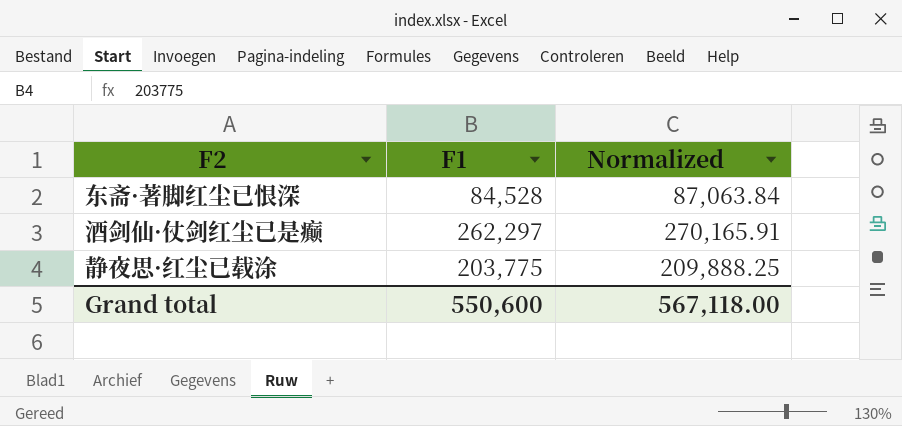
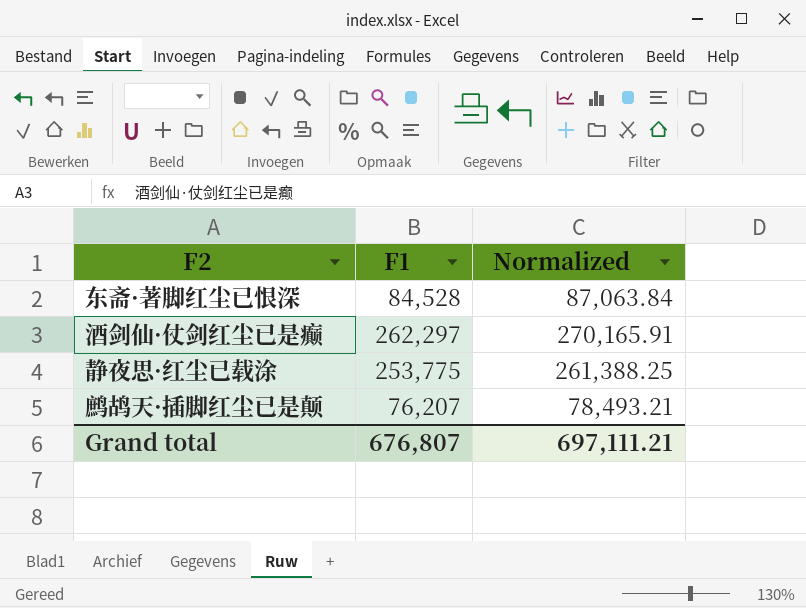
静夜思·红尘已载涂 | F1: 203,775 -> 253,775
静夜思·红尘已载涂 | Normalized: 209,888.25 -> 261,388.25
row 鹧鸪天·插脚红尘已是颠: none -> 76,207 | 78,493.21
Grand total | F1: 550,600 -> 676,807
Grand total | Normalized: 567,118.00 -> 697,111.21

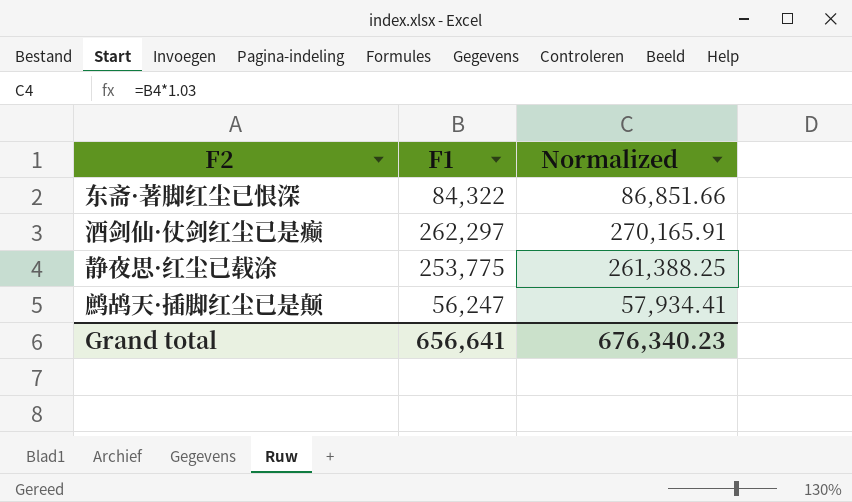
东斋·著脚红尘已恨深 | F1: 84,528 -> 84,322
东斋·著脚红尘已恨深 | Normalized: 87,063.84 -> 86,851.66
鹧鸪天·插脚红尘已是颠 | F1: 76,207 -> 56,247
鹧鸪天·插脚红尘已是颠 | Normalized: 78,493.21 -> 57,934.41
Grand total | F1: 676,807 -> 656,641
Grand total | Normalized: 697,111.21 -> 676,340.23

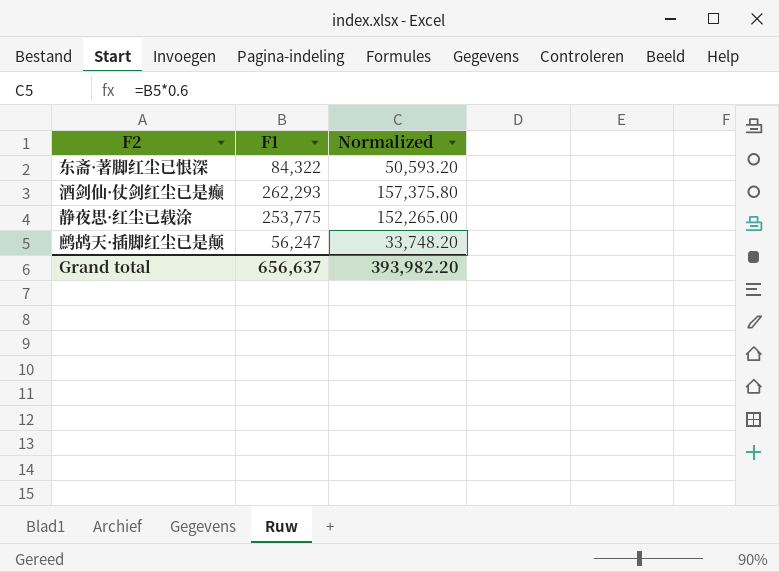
column Normalized | formula: [F1] * 1.03 -> [F1] * 0.6
酒剑仙·仗剑红尘已是癫 | F1: 262,297 -> 262,293
Grand total | F1: 656,641 -> 656,637
Grand total | Normalized: 676,340.23 -> 393,982.20

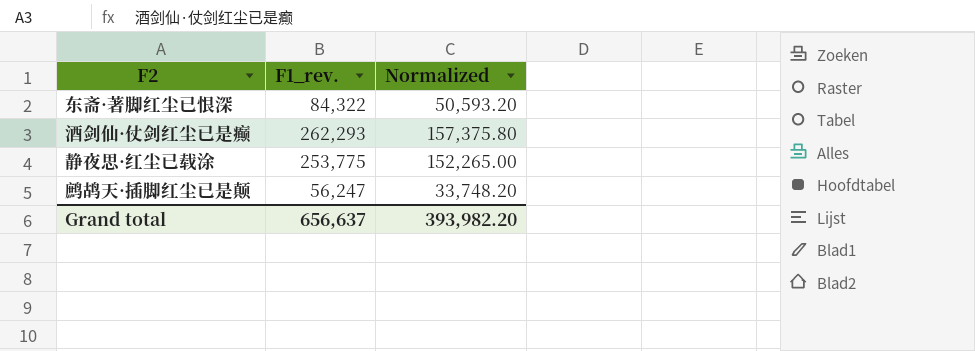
column name: F1 -> F1_rev.

